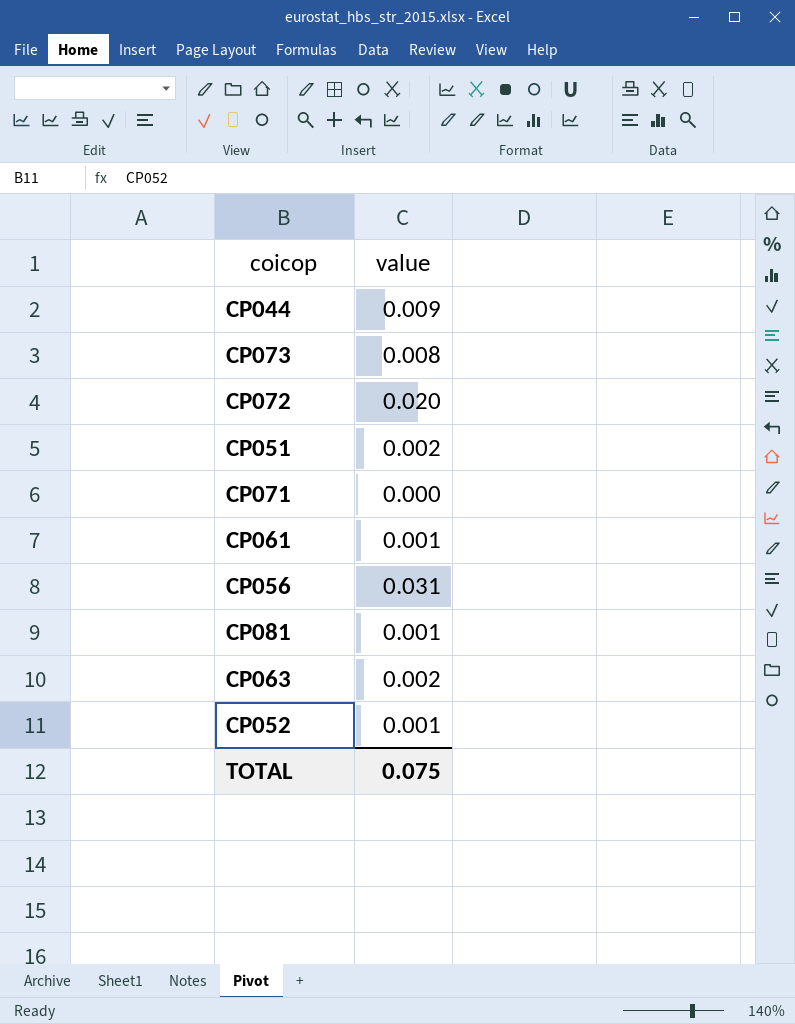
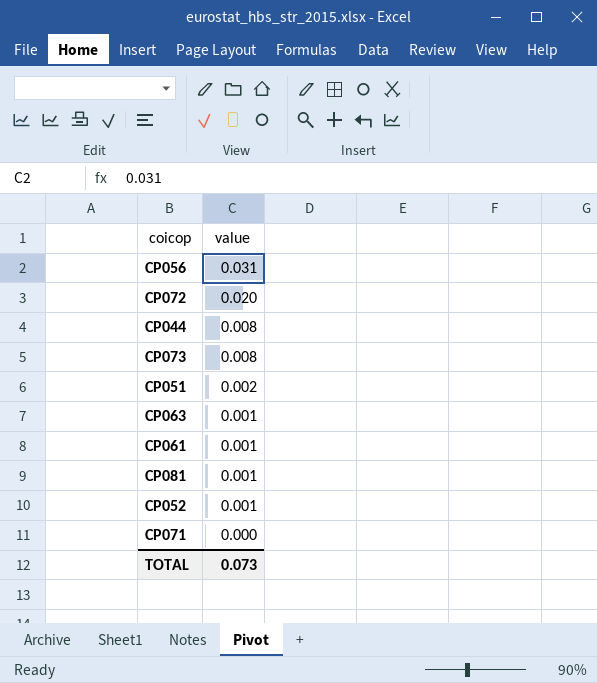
row order: none -> value descending
CP044 | value: 0.009 -> 0.008
CP063 | value: 0.002 -> 0.001
TOTAL | value: 0.075 -> 0.073

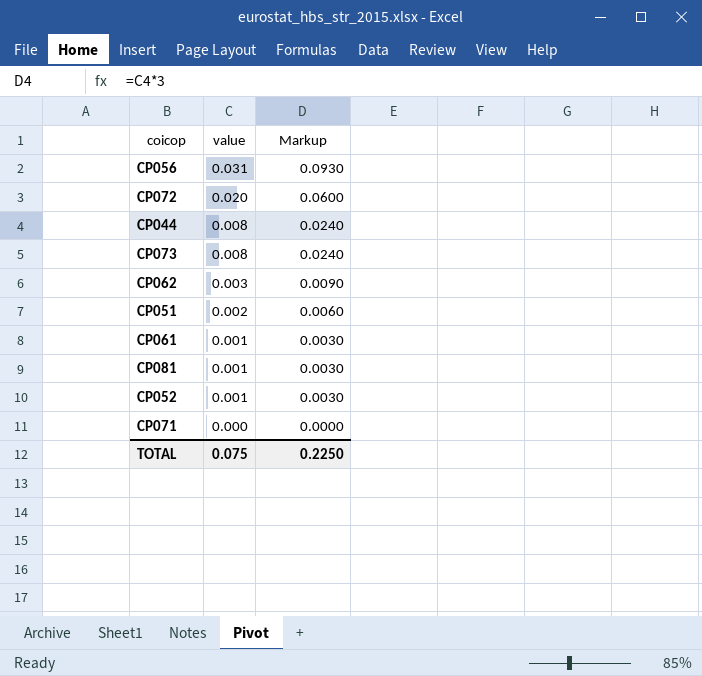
column Markup | formula: none -> [value] * 3
row CP063: 0.001 -> none
row CP062: none -> 0.003 | 0.0090
TOTAL | value: 0.073 -> 0.075

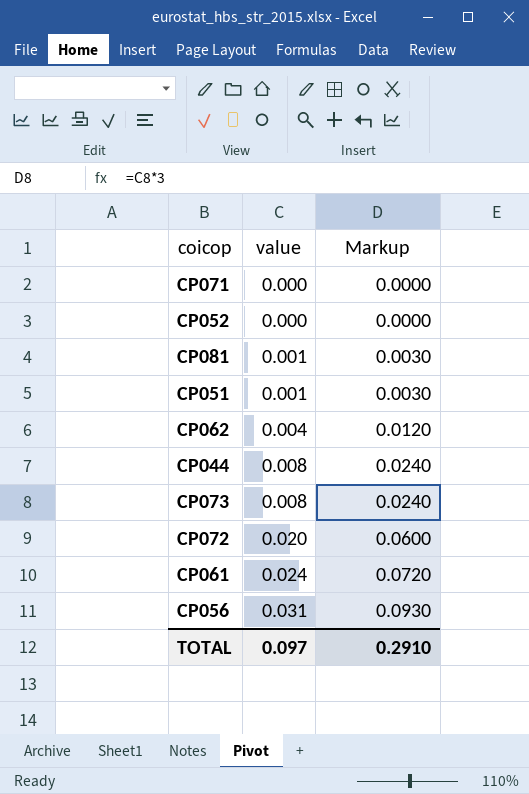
row order: value descending -> value ascending
CP052 | value: 0.001 -> 0.000
CP052 | Markup: 0.0030 -> 0.0000
CP051 | value: 0.002 -> 0.001
CP051 | Markup: 0.0060 -> 0.0030
CP062 | value: 0.003 -> 0.004
CP062 | Markup: 0.0090 -> 0.0120
CP061 | value: 0.001 -> 0.024
CP061 | Markup: 0.0030 -> 0.0720
TOTAL | value: 0.075 -> 0.097
TOTAL | Markup: 0.2250 -> 0.2910

